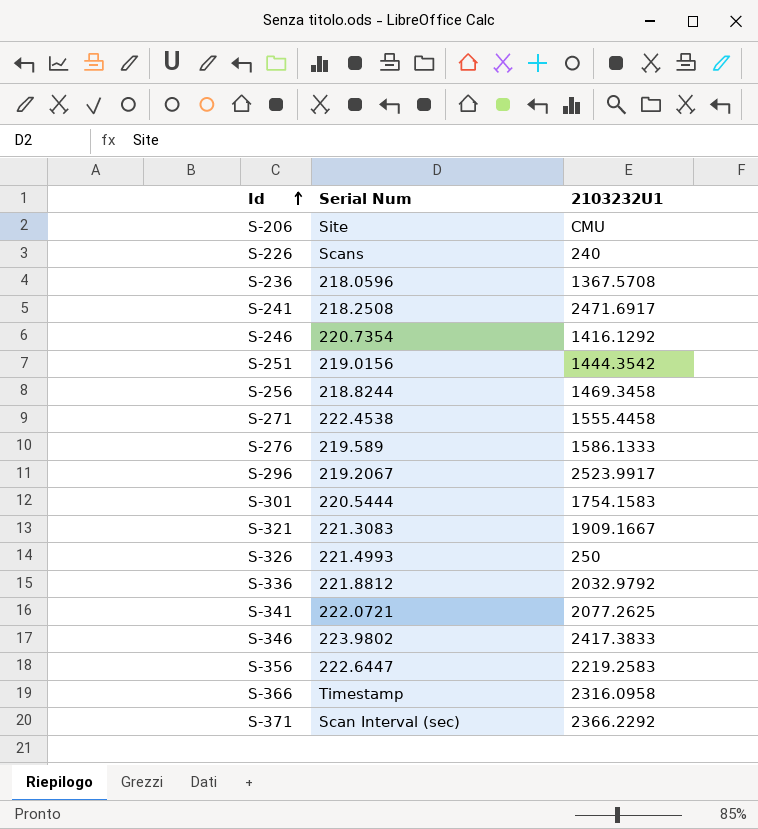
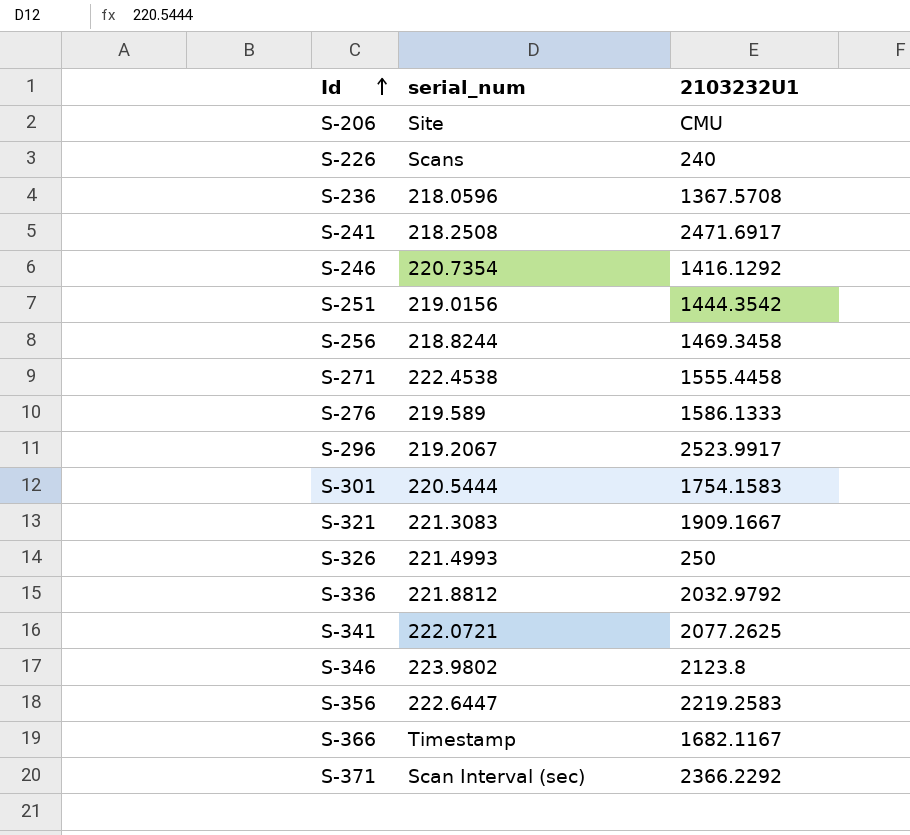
column name: Serial Num -> serial_num
S-346 | 2103232U1: 2417.3833 -> 2123.8
S-366 | 2103232U1: 2316.0958 -> 1682.1167

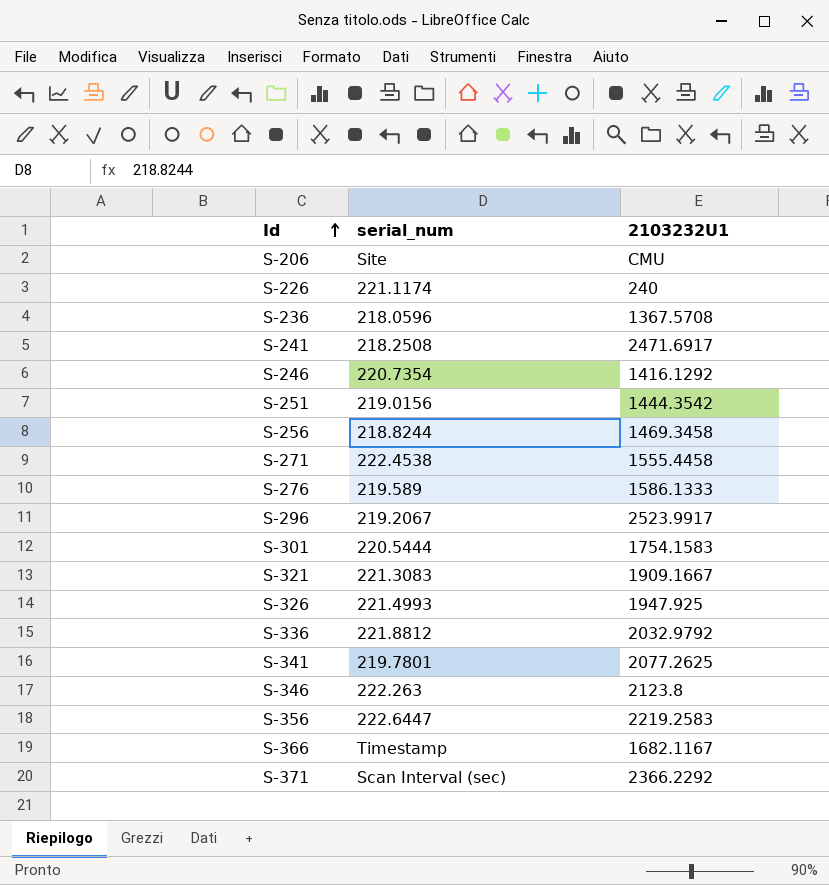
S-226 | serial_num: Scans -> 221.1174
S-326 | 2103232U1: 250 -> 1947.925
S-341 | serial_num: 222.0721 -> 219.7801
S-346 | serial_num: 223.9802 -> 222.263

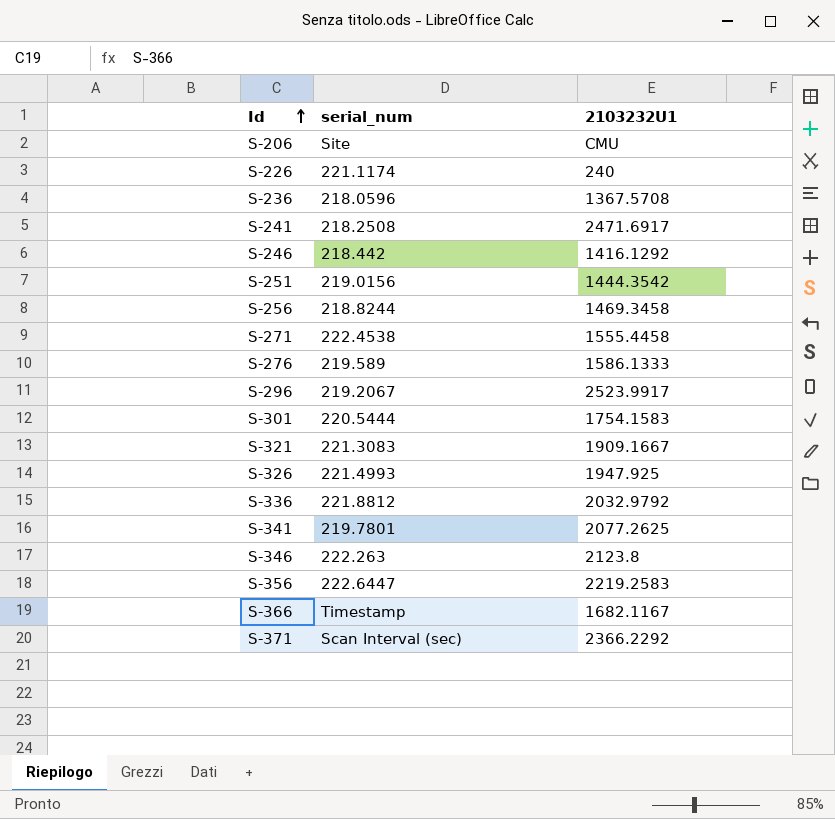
S-246 | serial_num: 220.7354 -> 218.442

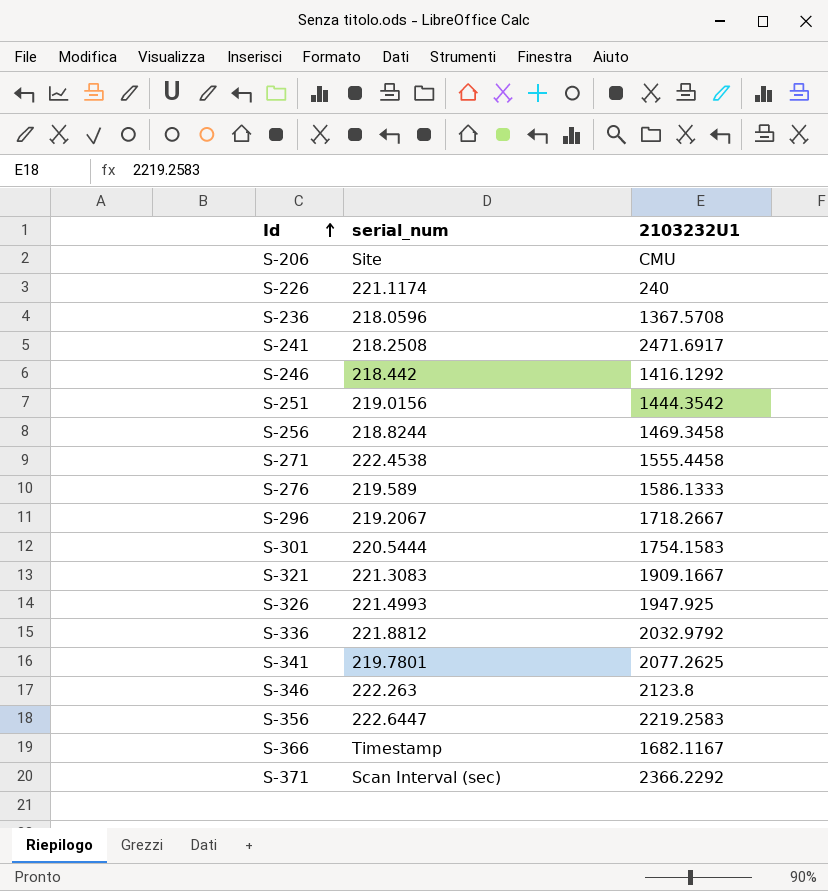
S-296 | 2103232U1: 2523.9917 -> 1718.2667

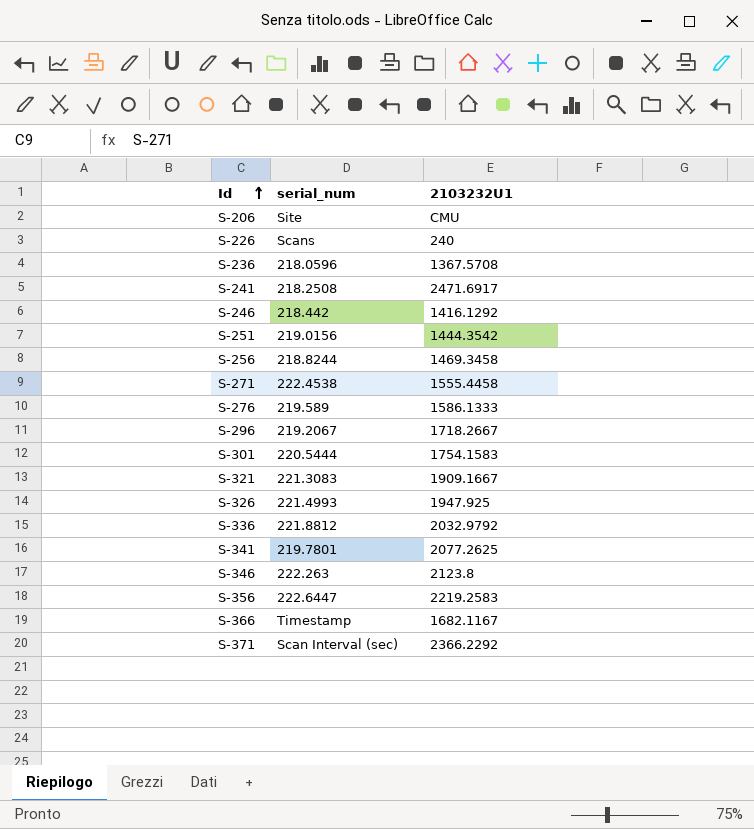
S-226 | serial_num: 221.1174 -> Scans

